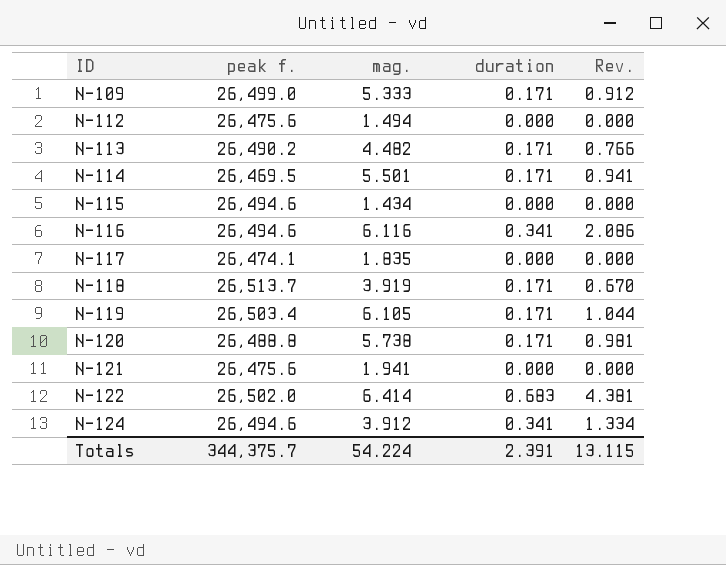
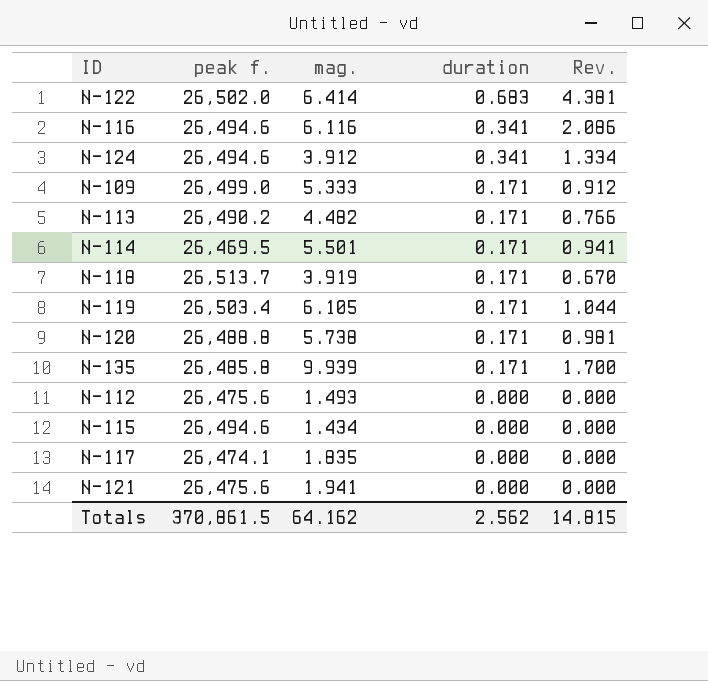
row order: ID ascending -> duration descending
row N-135: none -> 26,485.8 | 9.939 | 0.171 | 1.700
N-112 | mag.: 1.494 -> 1.493
Totals | peak f.: 344,375.7 -> 370,861.5
Totals | mag.: 54.224 -> 64.162
Totals | duration: 2.391 -> 2.562
Totals | Rev.: 13.115 -> 14.815

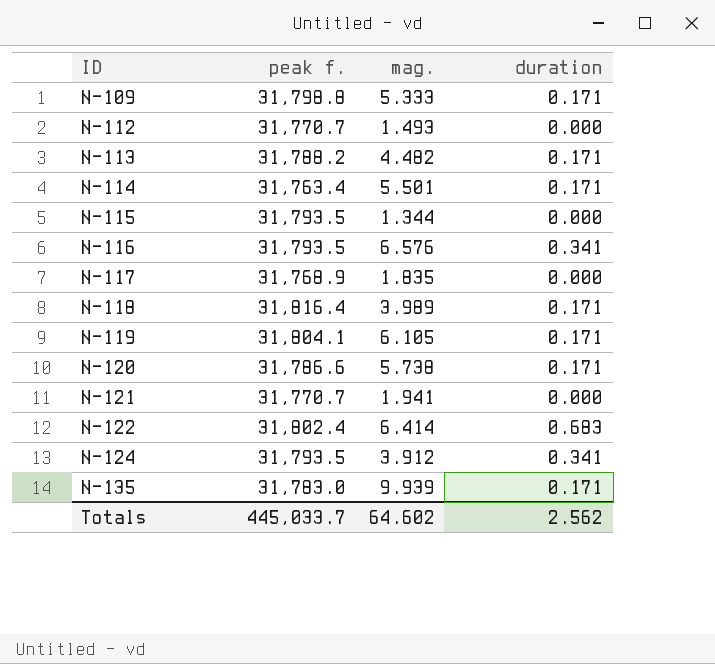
row order: duration descending -> ID ascending
column Rev. | formula: [mag.] * [duration] -> none
N-109 | peak f.: 26,499.0 -> 31,798.8
N-112 | peak f.: 26,475.6 -> 31,770.7
N-113 | peak f.: 26,490.2 -> 31,788.2
N-114 | peak f.: 26,469.5 -> 31,763.4
N-115 | peak f.: 26,494.6 -> 31,793.5
N-115 | mag.: 1.434 -> 1.344
N-116 | peak f.: 26,494.6 -> 31,793.5
N-116 | mag.: 6.116 -> 6.576
N-117 | peak f.: 26,474.1 -> 31,768.9
N-118 | peak f.: 26,513.7 -> 31,816.4
N-118 | mag.: 3.919 -> 3.989
N-119 | peak f.: 26,503.4 -> 31,804.1
N-120 | peak f.: 26,488.8 -> 31,786.6
N-121 | peak f.: 26,475.6 -> 31,770.7
N-122 | peak f.: 26,502.0 -> 31,802.4
N-124 | peak f.: 26,494.6 -> 31,793.5
N-135 | peak f.: 26,485.8 -> 31,783.0
Totals | peak f.: 370,861.5 -> 445,033.7
Totals | mag.: 64.162 -> 64.602

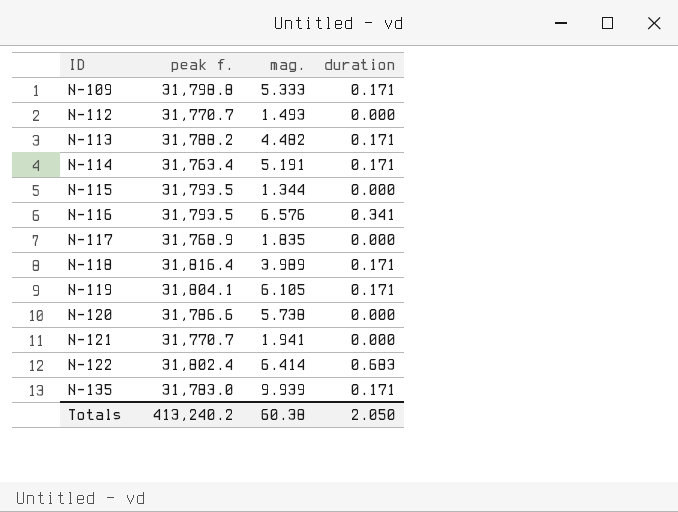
row N-124: 31,793.5 | 3.912 | 0.341 -> none
N-114 | mag.: 5.501 -> 5.191
N-120 | duration: 0.171 -> 0.000
Totals | peak f.: 445,033.7 -> 413,240.2
Totals | mag.: 64.602 -> 60.38
Totals | duration: 2.562 -> 2.050

